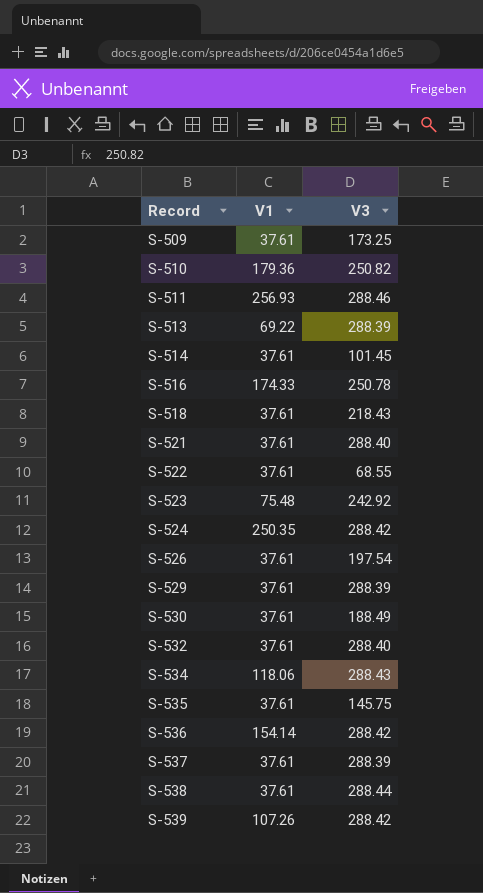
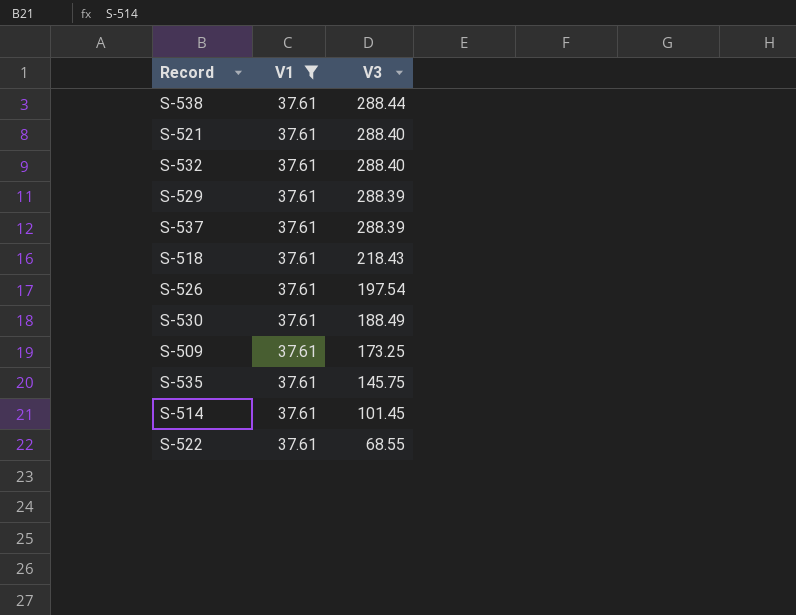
filter: none -> V1 = 37.61
row order: Record ascending -> V3 descending

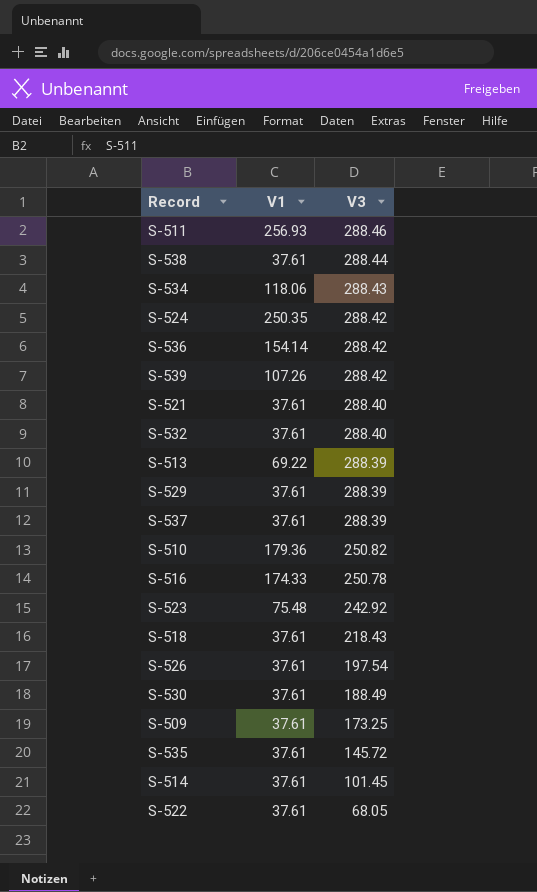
filter: V1 = 37.61 -> none
S-535 | V3: 145.75 -> 145.72
S-522 | V3: 68.55 -> 68.05

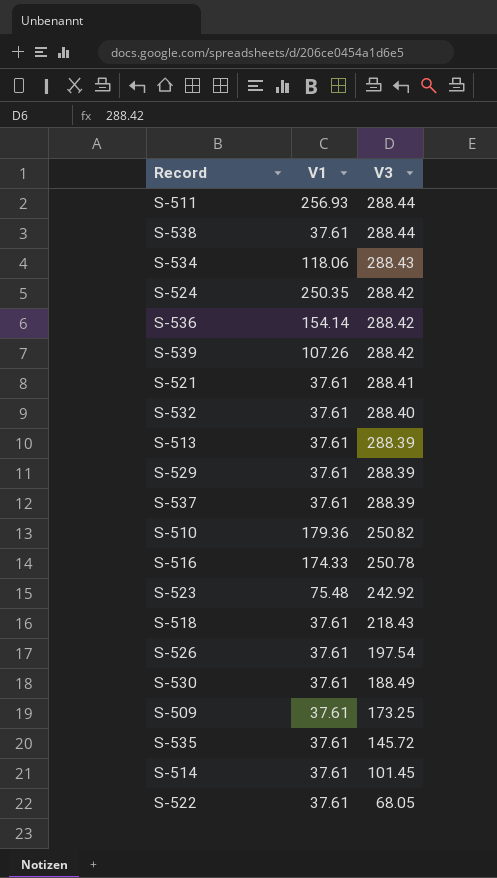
S-511 | V3: 288.46 -> 288.44
S-521 | V3: 288.40 -> 288.41
S-513 | V1: 69.22 -> 37.61

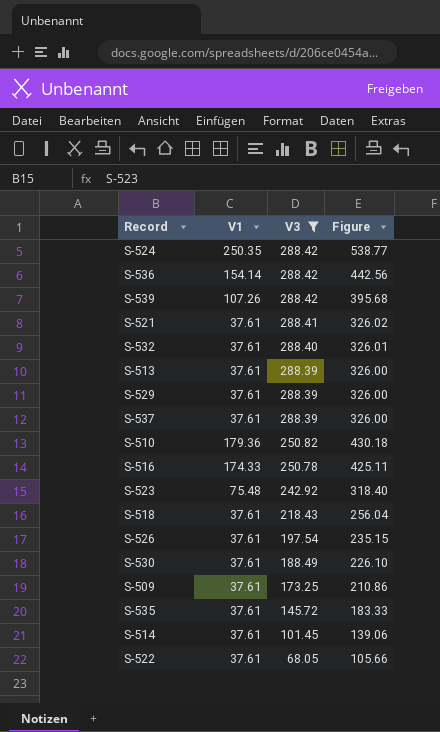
filter: none -> V3 <= 288.42
column Figure | formula: none -> [V1] + [V3]

